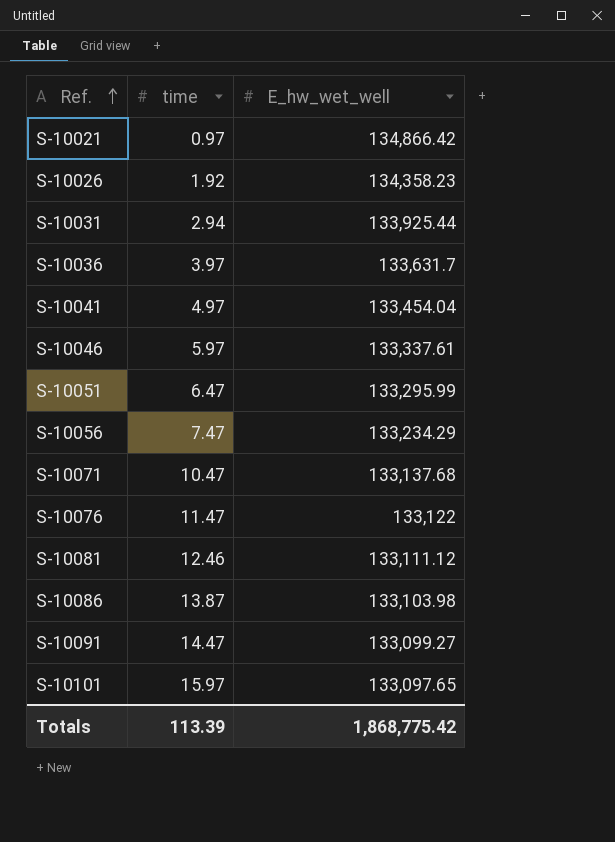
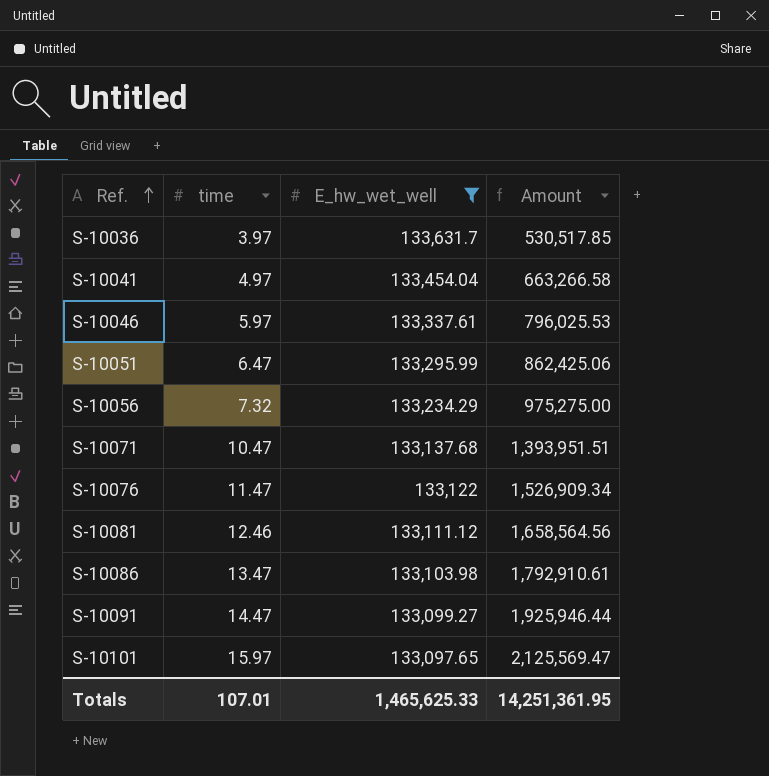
filter: none -> E_hw_wet_well <= 133,631.7
column Amount | formula: none -> [time] * [E_hw_wet_well]
S-10056 | time: 7.47 -> 7.32
S-10086 | time: 13.87 -> 13.47
Totals | time: 113.39 -> 107.01
Totals | E_hw_wet_well: 1,868,775.42 -> 1,465,625.33

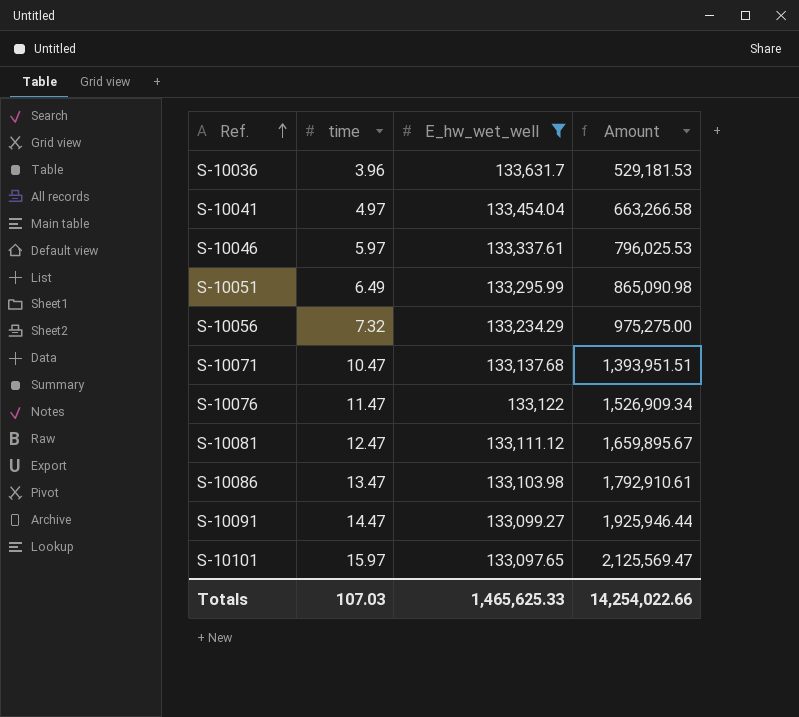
S-10036 | time: 3.97 -> 3.96
S-10036 | Amount: 530,517.85 -> 529,181.53
S-10051 | time: 6.47 -> 6.49
S-10051 | Amount: 862,425.06 -> 865,090.98
S-10081 | time: 12.46 -> 12.47
S-10081 | Amount: 1,658,564.56 -> 1,659,895.67
Totals | time: 107.01 -> 107.03
Totals | Amount: 14,251,361.95 -> 14,254,022.66

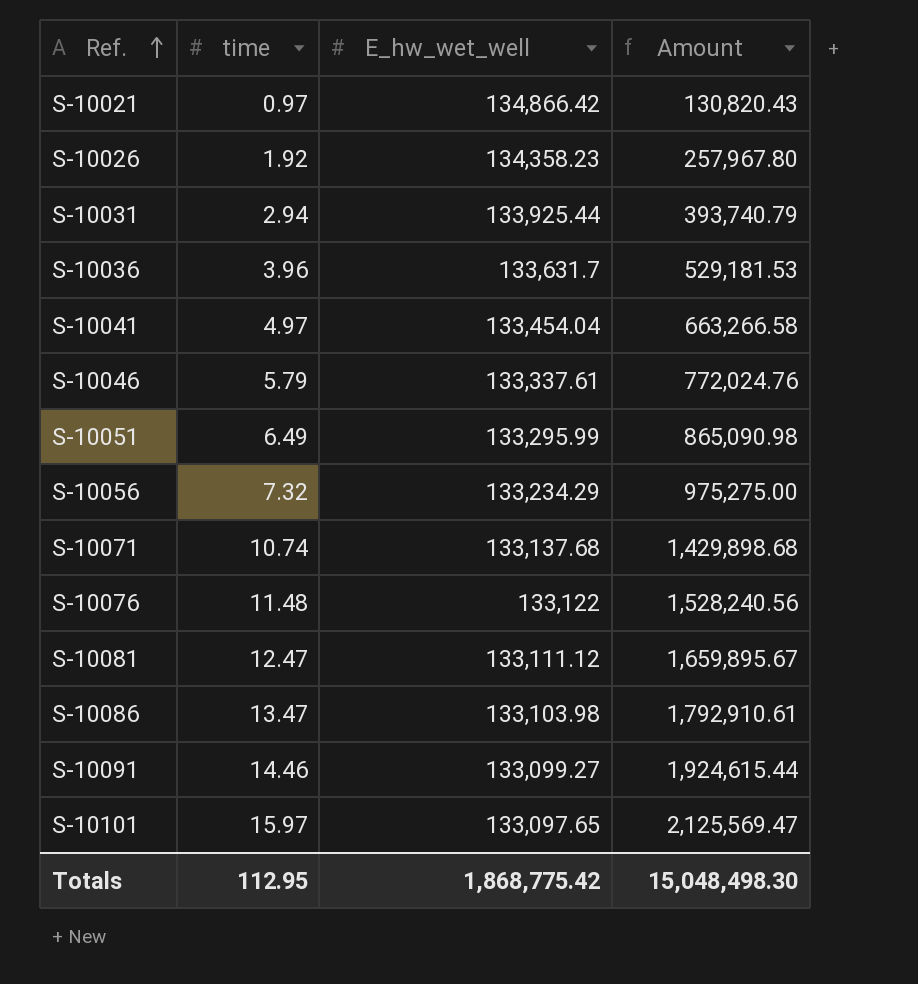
filter: E_hw_wet_well <= 133,631.7 -> none
S-10046 | time: 5.97 -> 5.79
S-10046 | Amount: 796,025.53 -> 772,024.76
S-10071 | time: 10.47 -> 10.74
S-10071 | Amount: 1,393,951.51 -> 1,429,898.68
S-10076 | time: 11.47 -> 11.48
S-10076 | Amount: 1,526,909.34 -> 1,528,240.56
S-10091 | time: 14.47 -> 14.46
S-10091 | Amount: 1,925,946.44 -> 1,924,615.44
Totals | time: 107.03 -> 112.95
Totals | E_hw_wet_well: 1,465,625.33 -> 1,868,775.42
Totals | Amount: 14,254,022.66 -> 15,048,498.30

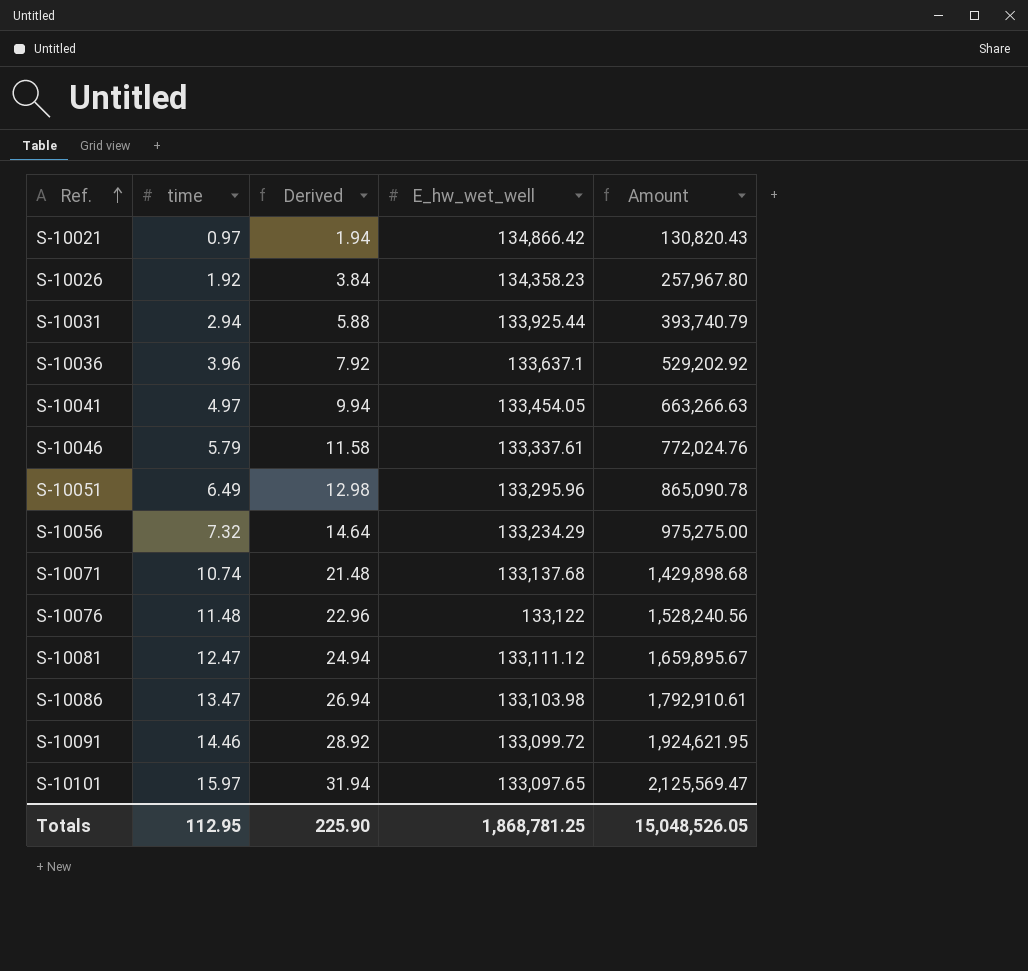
column Derived | formula: none -> [time] * 2
S-10036 | E_hw_wet_well: 133,631.7 -> 133,637.1
S-10036 | Amount: 529,181.53 -> 529,202.92
S-10041 | E_hw_wet_well: 133,454.04 -> 133,454.05
S-10041 | Amount: 663,266.58 -> 663,266.63
S-10051 | E_hw_wet_well: 133,295.99 -> 133,295.96
S-10051 | Amount: 865,090.98 -> 865,090.78
S-10091 | E_hw_wet_well: 133,099.27 -> 133,099.72
S-10091 | Amount: 1,924,615.44 -> 1,924,621.95
Totals | E_hw_wet_well: 1,868,775.42 -> 1,868,781.25
Totals | Amount: 15,048,498.30 -> 15,048,526.05

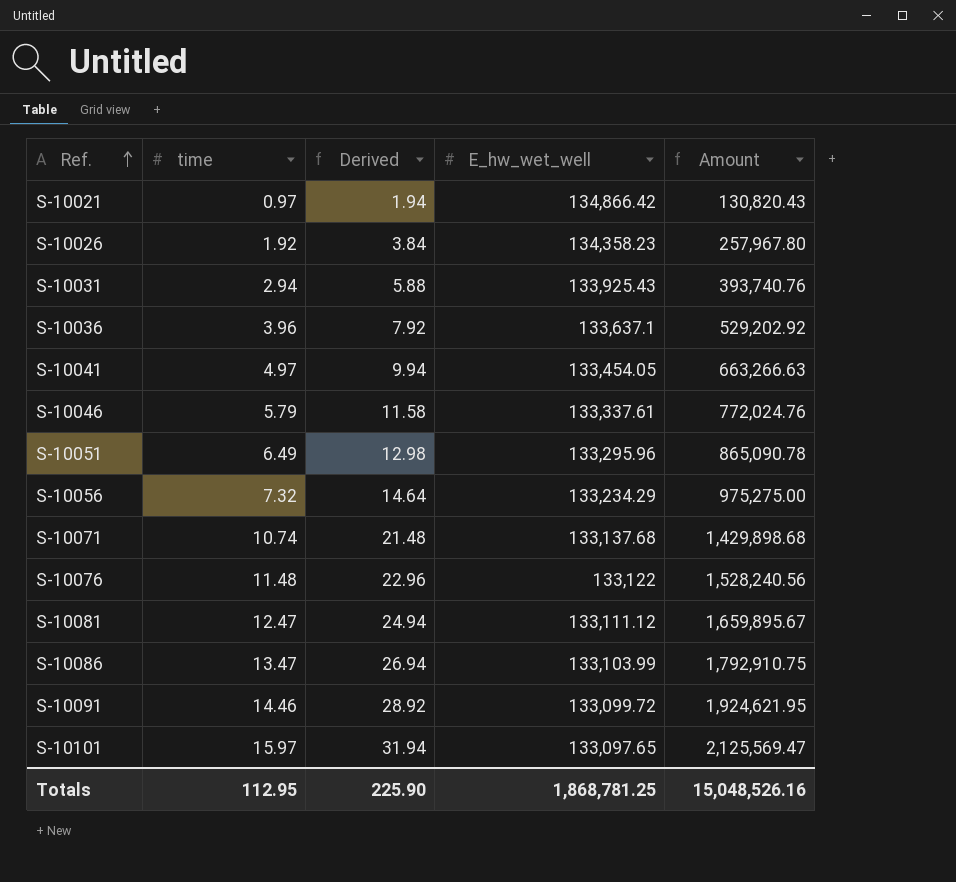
S-10031 | E_hw_wet_well: 133,925.44 -> 133,925.43
S-10031 | Amount: 393,740.79 -> 393,740.76
S-10086 | E_hw_wet_well: 133,103.98 -> 133,103.99
S-10086 | Amount: 1,792,910.61 -> 1,792,910.75
Totals | Amount: 15,048,526.05 -> 15,048,526.16

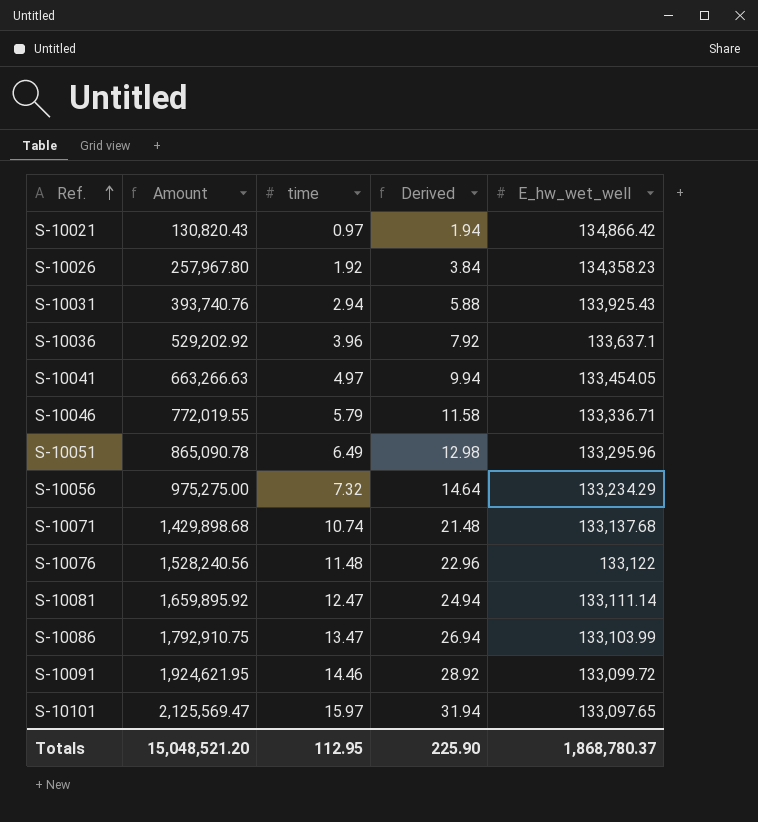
column Amount | position: 5 -> 2
S-10046 | Amount: 772,024.76 -> 772,019.55
S-10046 | E_hw_wet_well: 133,337.61 -> 133,336.71
S-10081 | Amount: 1,659,895.67 -> 1,659,895.92
S-10081 | E_hw_wet_well: 133,111.12 -> 133,111.14
Totals | Amount: 15,048,526.16 -> 15,048,521.20
Totals | E_hw_wet_well: 1,868,781.25 -> 1,868,780.37

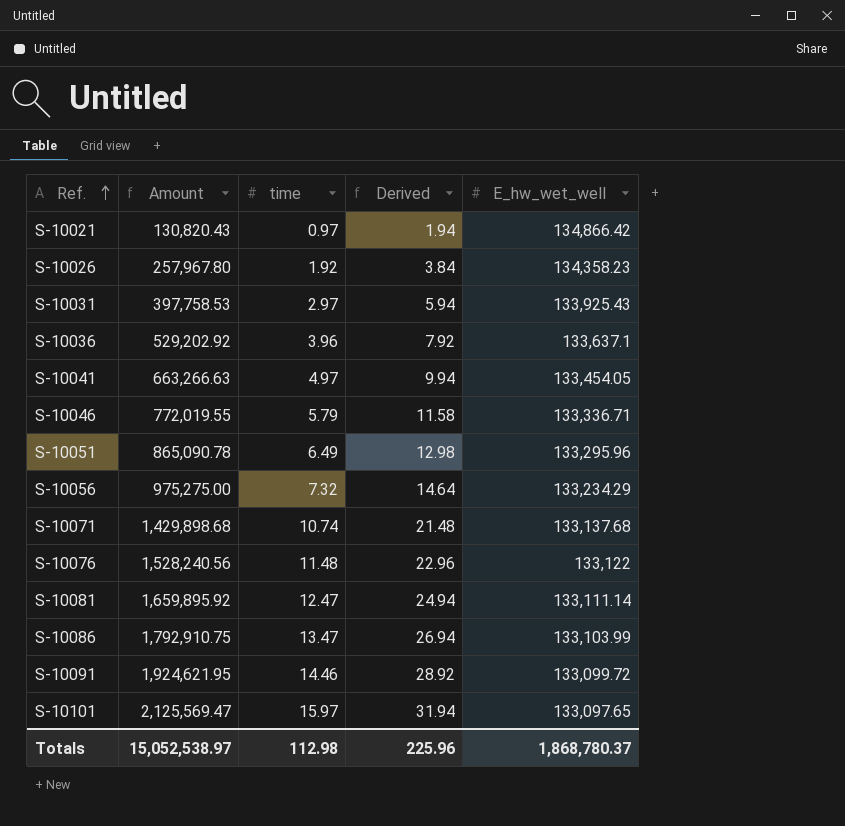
S-10031 | Amount: 393,740.76 -> 397,758.53
S-10031 | time: 2.94 -> 2.97
S-10031 | Derived: 5.88 -> 5.94
Totals | Amount: 15,048,521.20 -> 15,052,538.97
Totals | time: 112.95 -> 112.98
Totals | Derived: 225.90 -> 225.96

